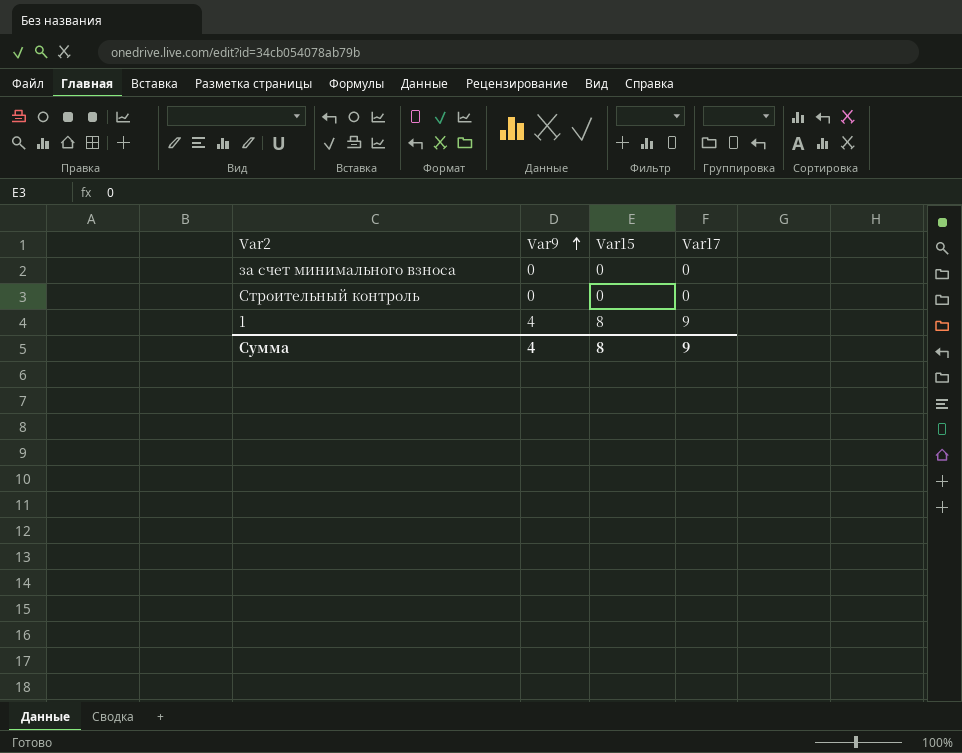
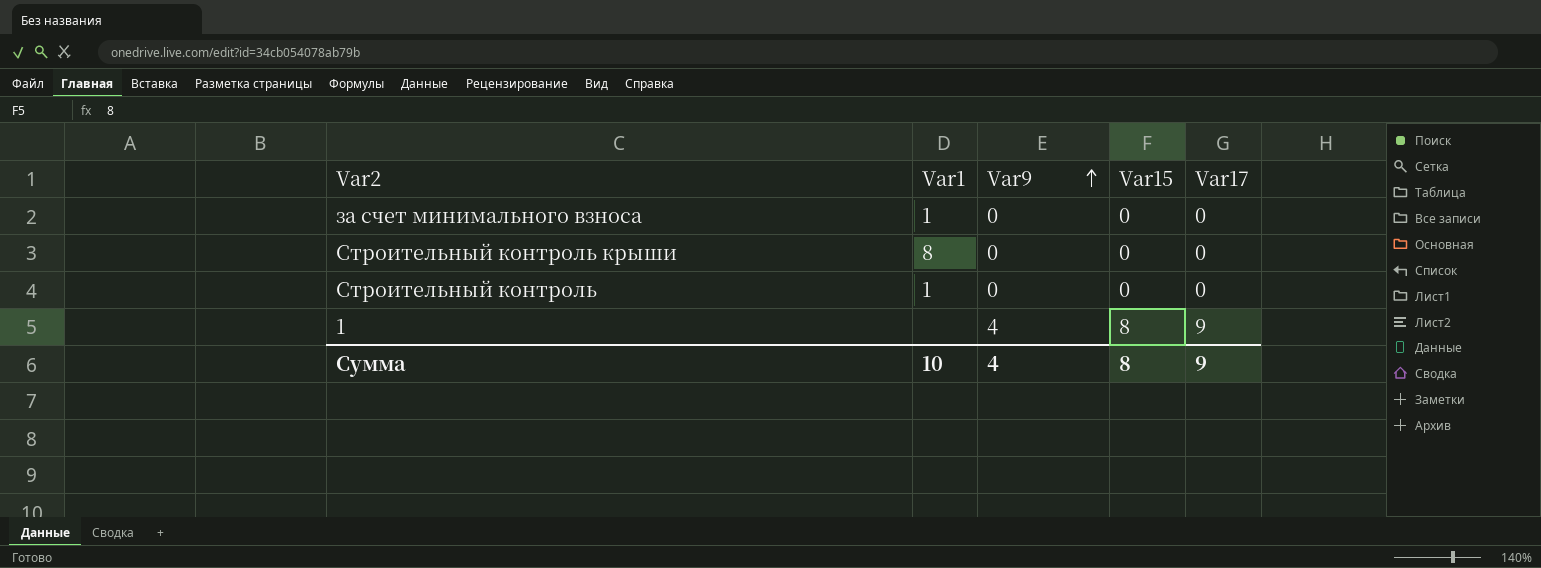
column Var1 | position: none -> 2
row Строительный контроль крыши: none -> 8 | 0 | 0 | 0

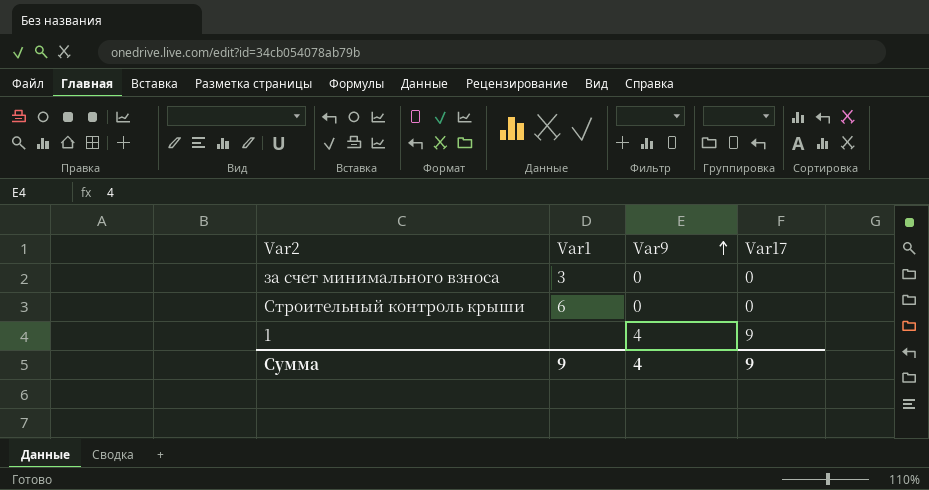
column Var15 | position: 4 -> none
row Строительный контроль: 1 | 0 | 0 | 0 -> none
за счет минимального взноса | Var1: 1 -> 3
Строительный контроль крыши | Var1: 8 -> 6
Сумма | Var1: 10 -> 9

